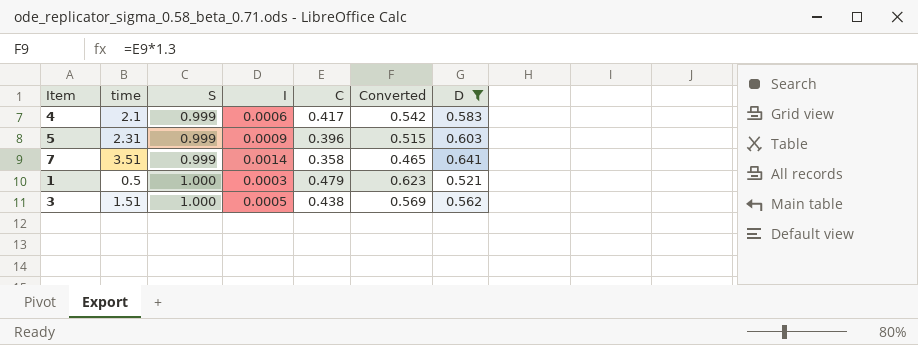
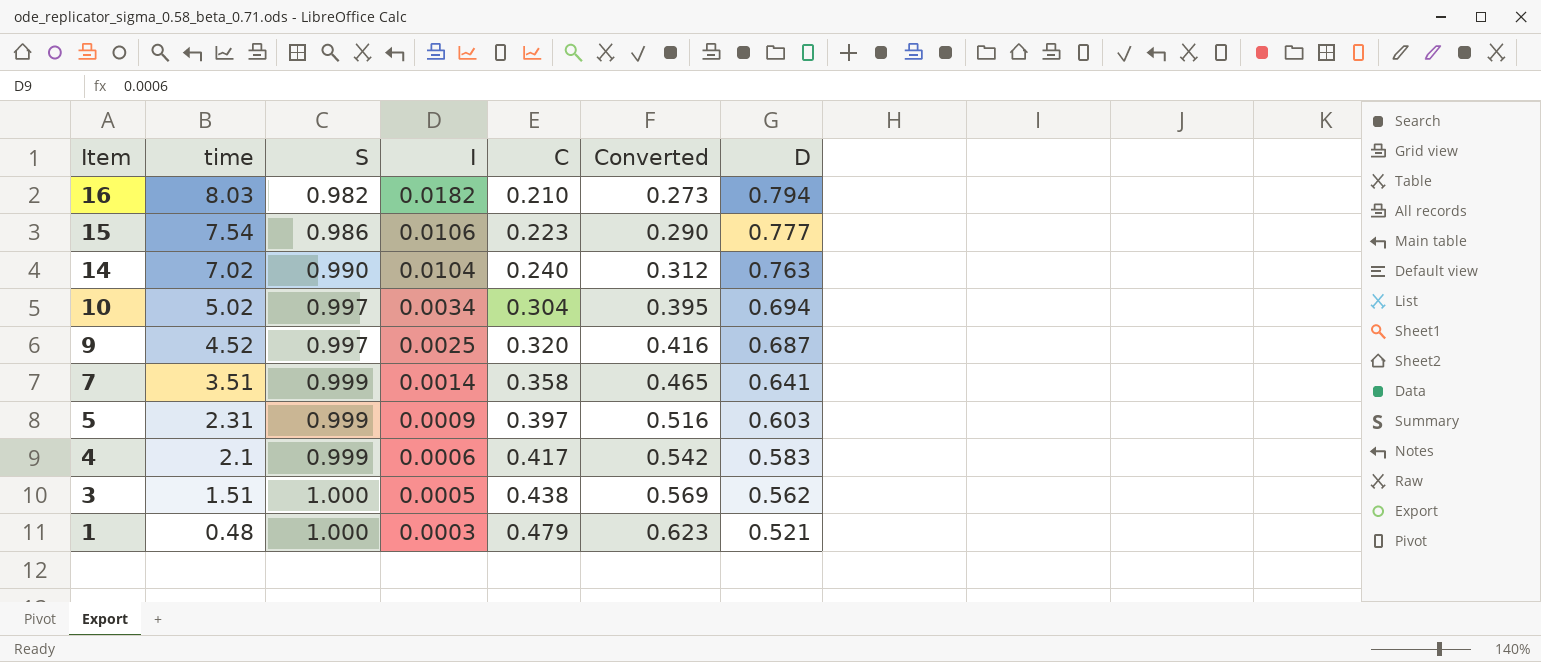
filter: D <= 0.641 -> none
row order: S ascending -> Item descending
5 | C: 0.396 -> 0.397
5 | Converted: 0.515 -> 0.516
1 | time: 0.5 -> 0.48

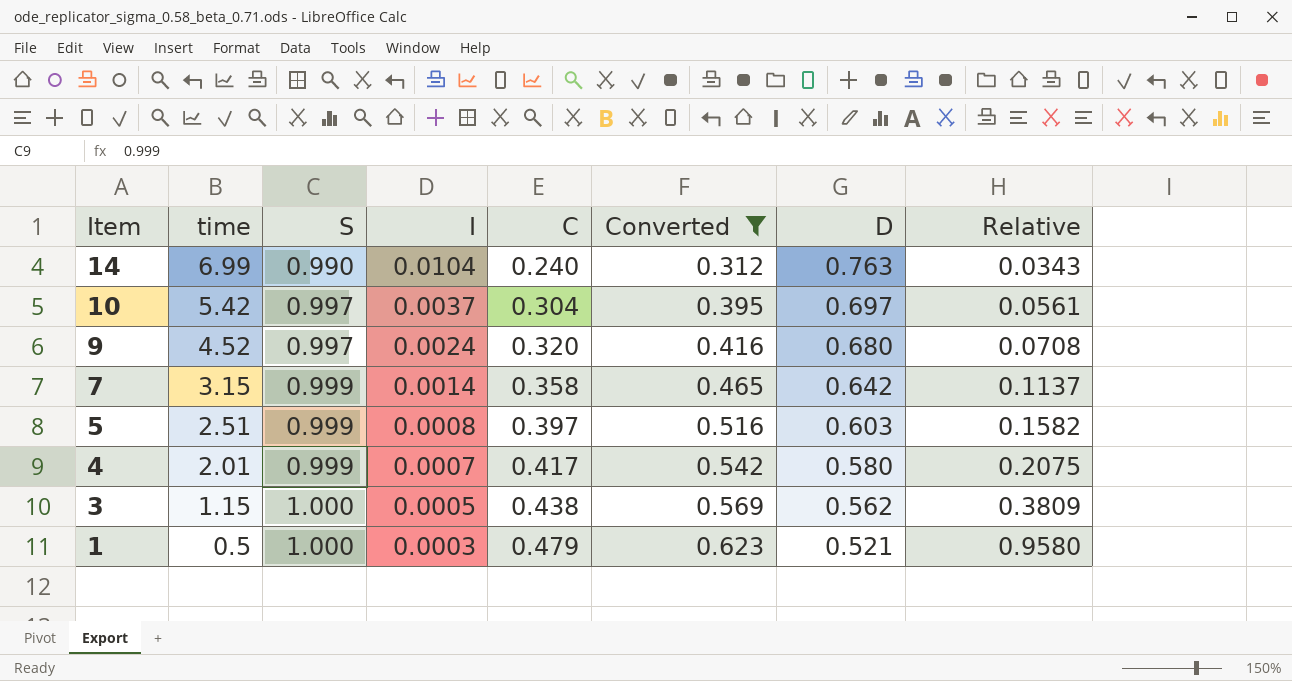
filter: none -> Converted >= 0.312
column Relative | formula: none -> [C] / [time]
14 | time: 7.02 -> 6.99
10 | time: 5.02 -> 5.42
10 | I: 0.0034 -> 0.0037
10 | D: 0.694 -> 0.697
9 | I: 0.0025 -> 0.0024
9 | D: 0.687 -> 0.680
7 | time: 3.51 -> 3.15
7 | D: 0.641 -> 0.642
5 | time: 2.31 -> 2.51
5 | I: 0.0009 -> 0.0008
4 | time: 2.1 -> 2.01
4 | I: 0.0006 -> 0.0007
4 | D: 0.583 -> 0.580
3 | time: 1.51 -> 1.15
1 | time: 0.48 -> 0.5

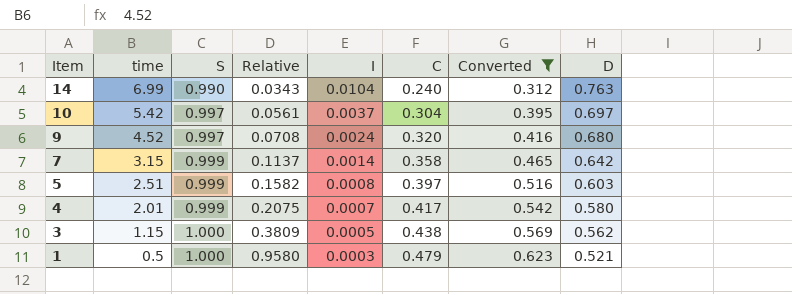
column Relative | position: 8 -> 4

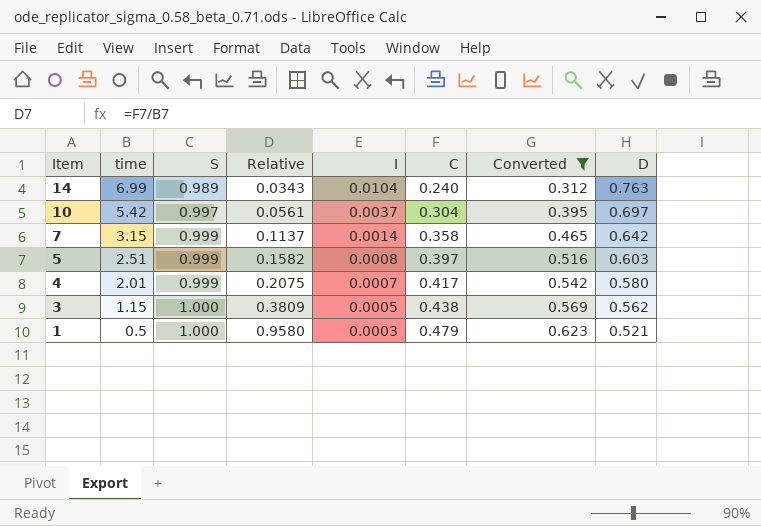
row 9: 4.52 | 0.997 | 0.0708 | 0.0024 | 0.320 | 0.416 | 0.680 -> none
14 | S: 0.990 -> 0.989

